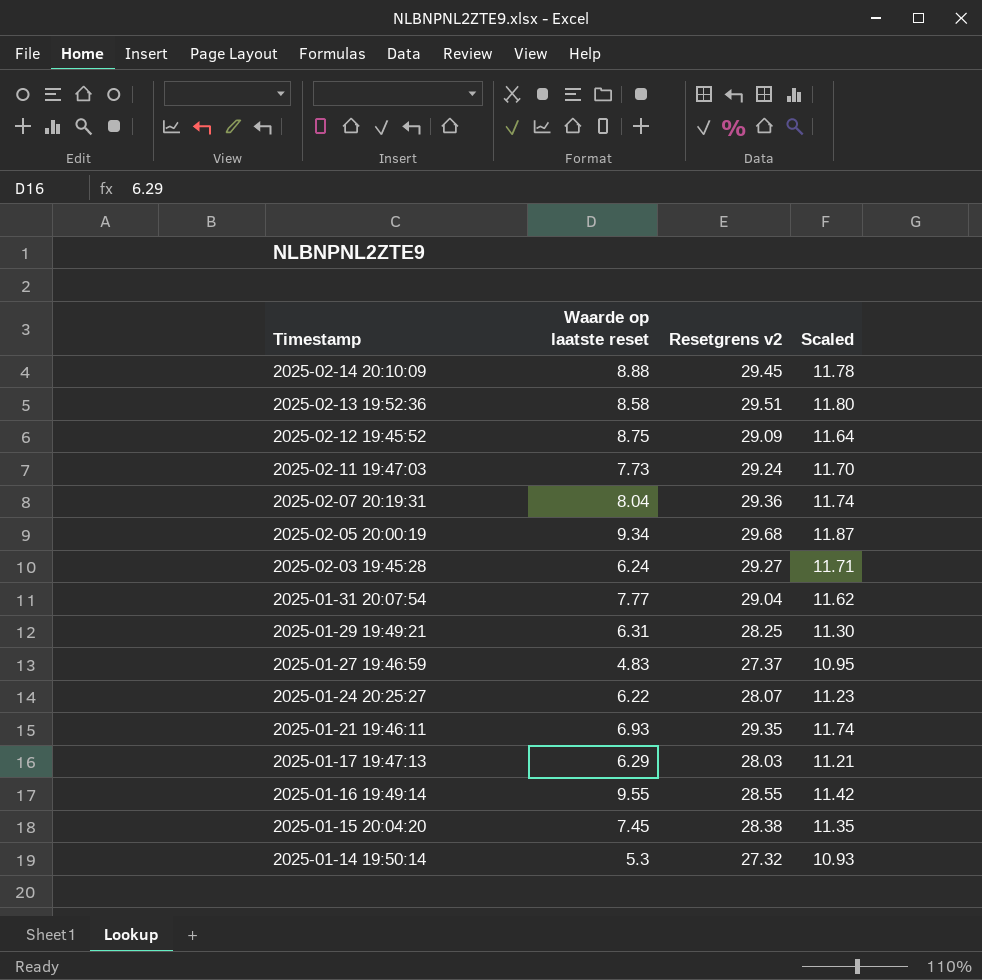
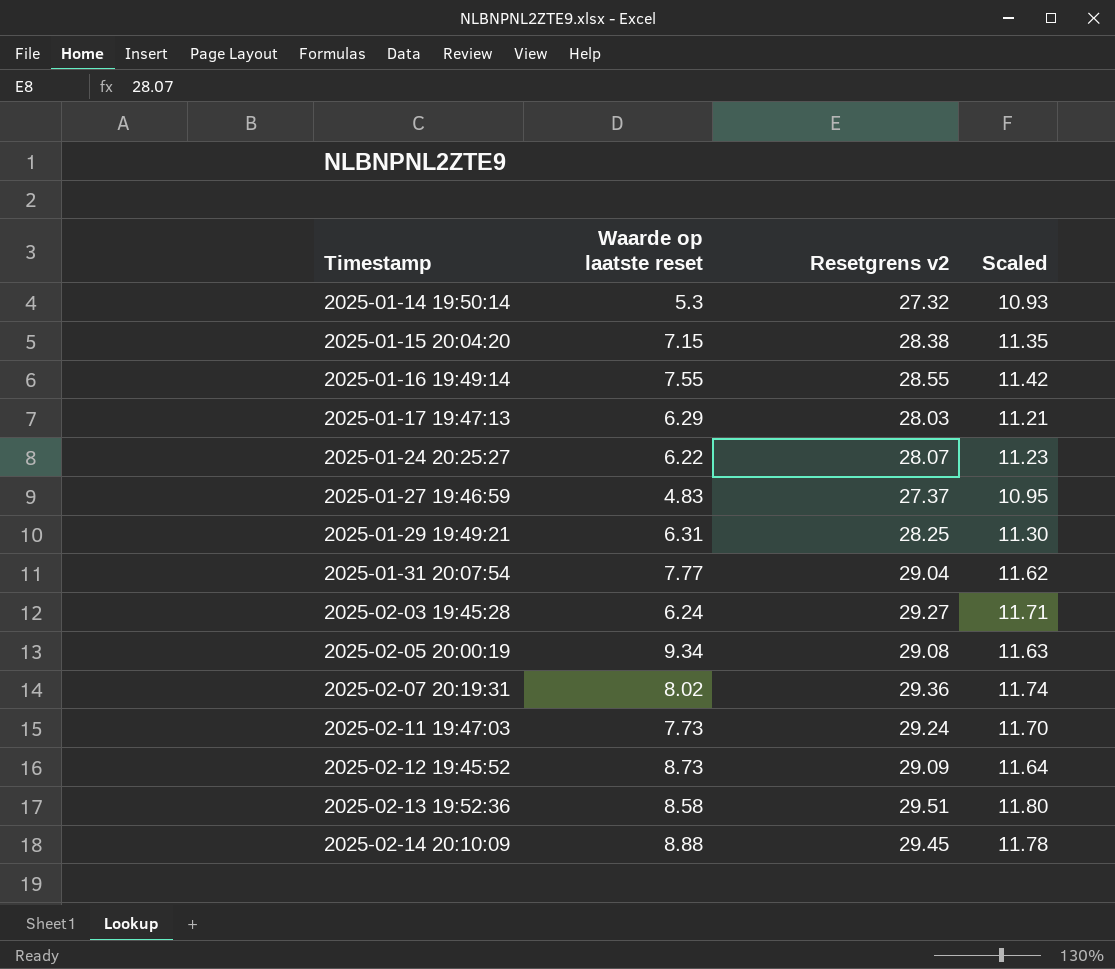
row order: Timestamp descending -> Timestamp ascending
row 2025-01-21 19:46:11: 6.93 | 29.35 | 11.74 -> none
2025-01-15 20:04:20 | Waarde op laatste reset: 7.45 -> 7.15
2025-01-16 19:49:14 | Waarde op laatste reset: 9.55 -> 7.55
2025-02-05 20:00:19 | Resetgrens v2: 29.68 -> 29.08
2025-02-05 20:00:19 | Scaled: 11.87 -> 11.63
2025-02-07 20:19:31 | Waarde op laatste reset: 8.04 -> 8.02
2025-02-12 19:45:52 | Waarde op laatste reset: 8.75 -> 8.73

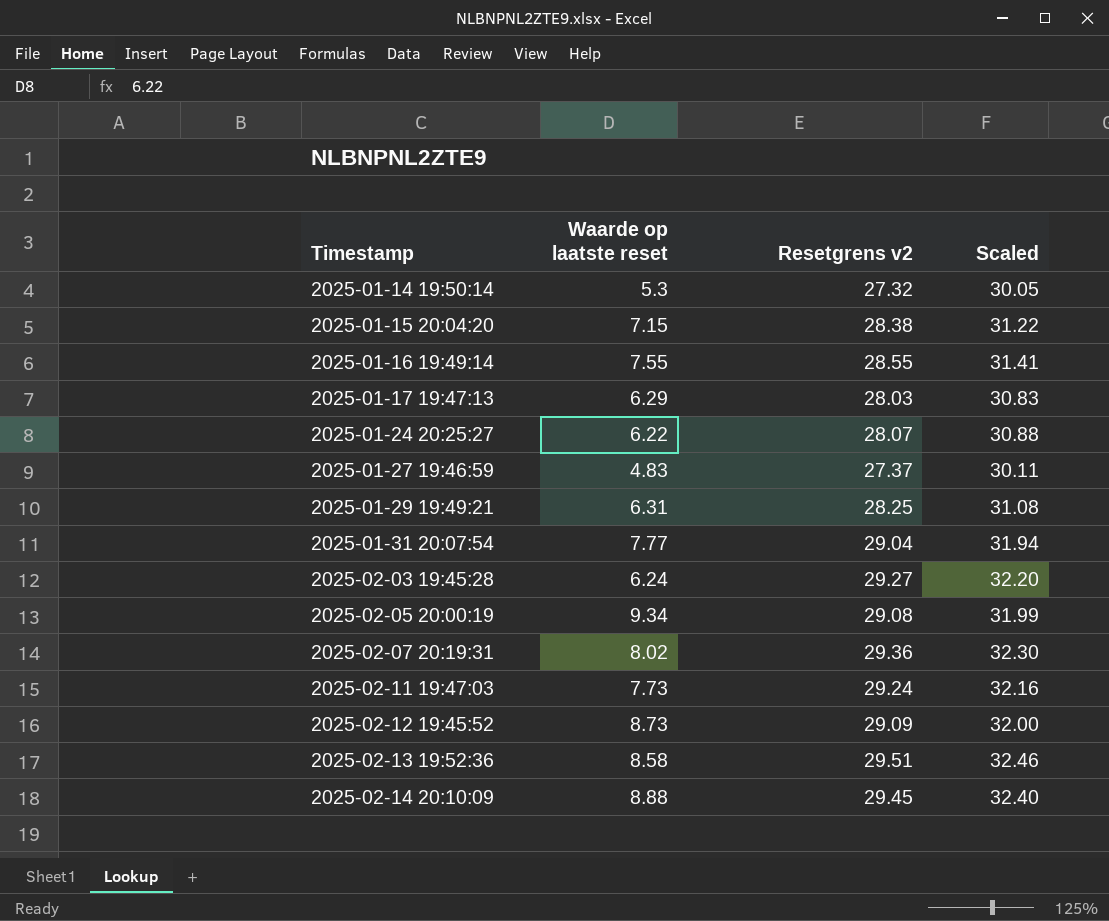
column Scaled | formula: [Resetgrens v2] * 0.4 -> [Resetgrens v2] * 1.1

